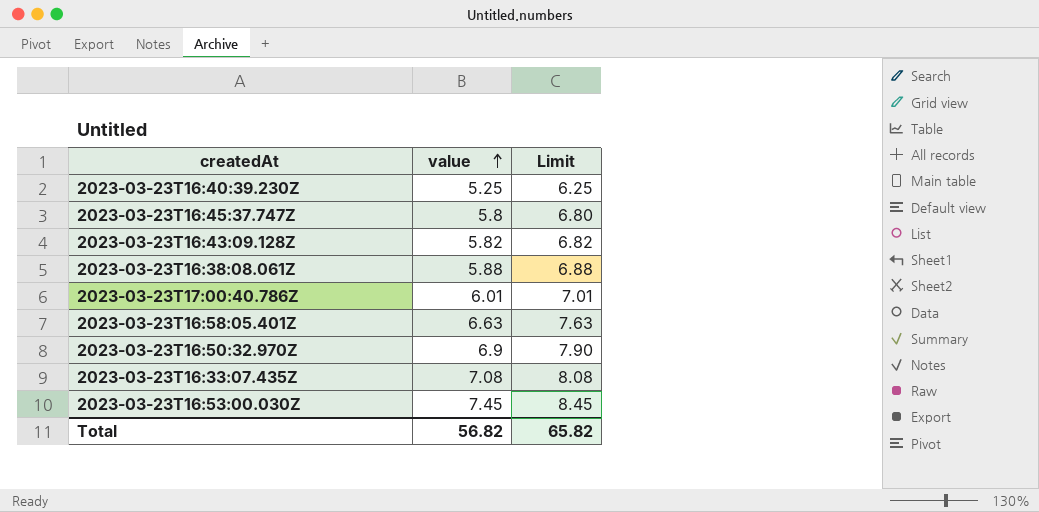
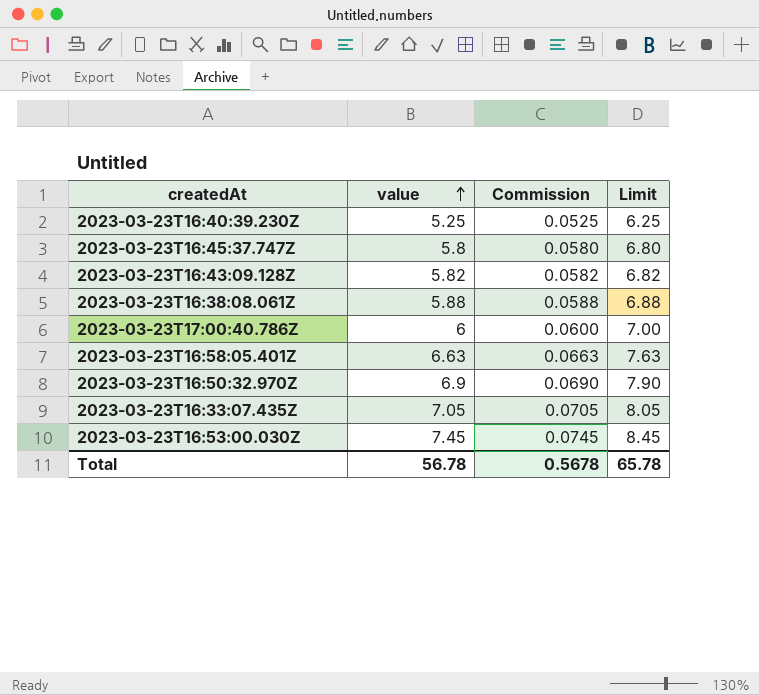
column Commission | formula: none -> [value] * 0.01
2023-03-23T17:00:40.786Z | value: 6.01 -> 6
2023-03-23T17:00:40.786Z | Limit: 7.01 -> 7.00
2023-03-23T16:33:07.435Z | value: 7.08 -> 7.05
2023-03-23T16:33:07.435Z | Limit: 8.08 -> 8.05
Total | value: 56.82 -> 56.78
Total | Limit: 65.82 -> 65.78

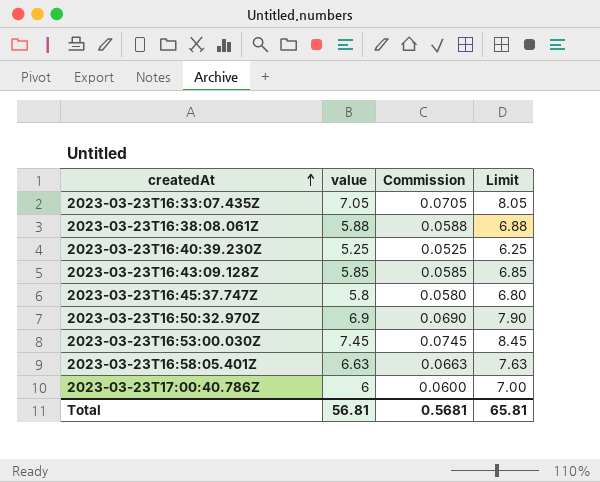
row order: value ascending -> createdAt ascending
2023-03-23T16:43:09.128Z | value: 5.82 -> 5.85
2023-03-23T16:43:09.128Z | Commission: 0.0582 -> 0.0585
2023-03-23T16:43:09.128Z | Limit: 6.82 -> 6.85
Total | value: 56.78 -> 56.81
Total | Commission: 0.5678 -> 0.5681
Total | Limit: 65.78 -> 65.81

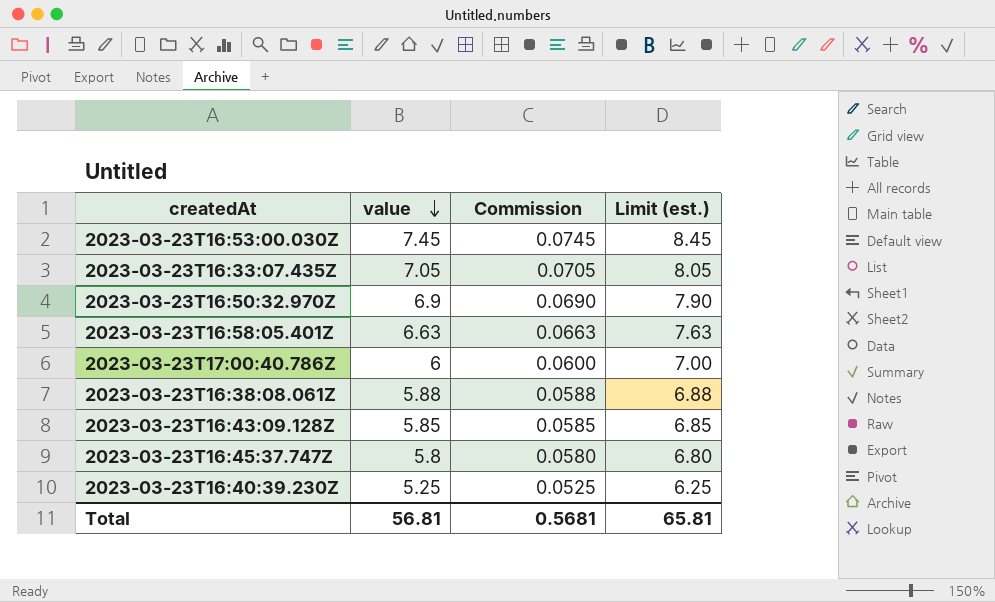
row order: createdAt ascending -> value descending
column name: Limit -> Limit (est.)

